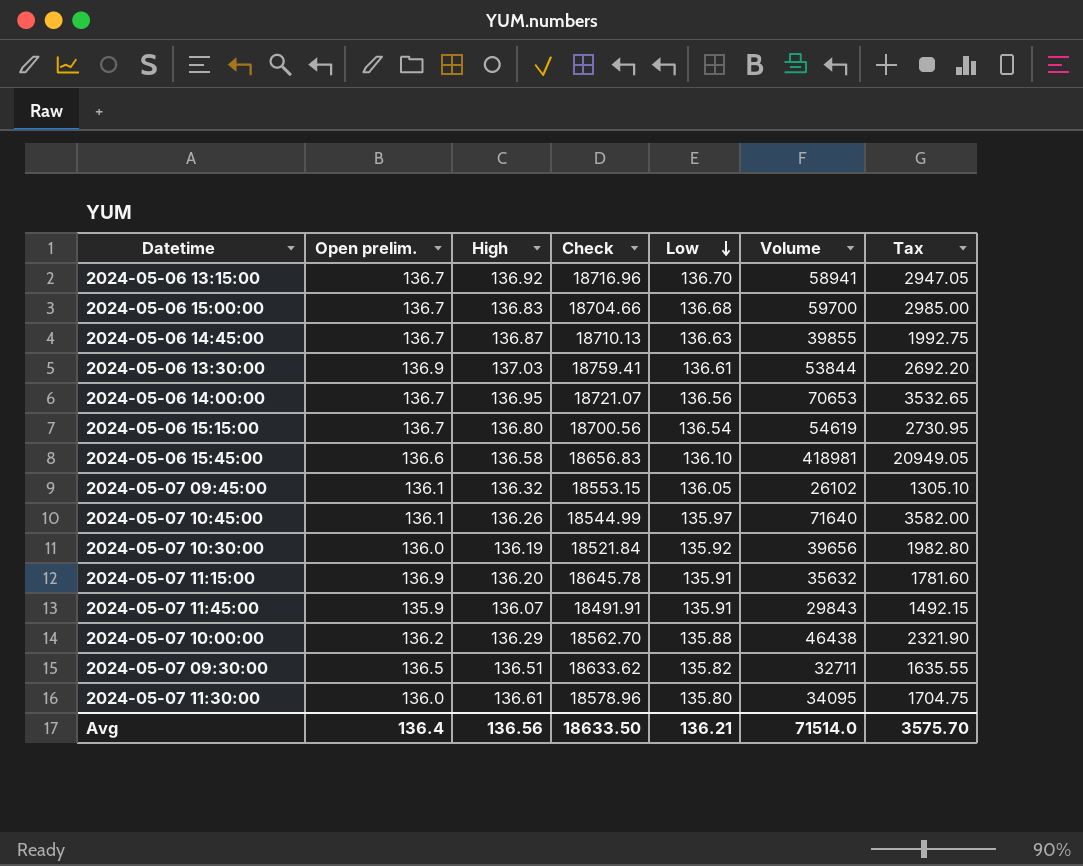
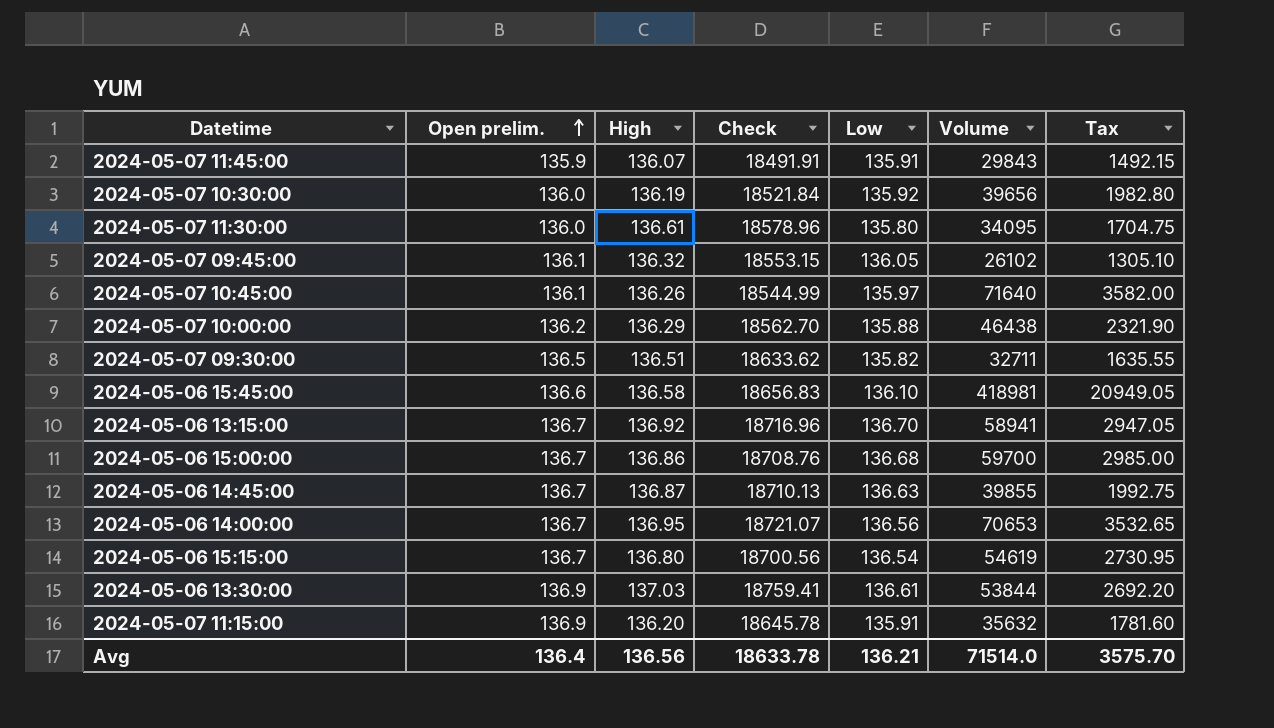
row order: Low descending -> Open prelim. ascending
2024-05-06 15:00:00 | High: 136.83 -> 136.86
2024-05-06 15:00:00 | Check: 18704.66 -> 18708.76
Avg | Check: 18633.50 -> 18633.78

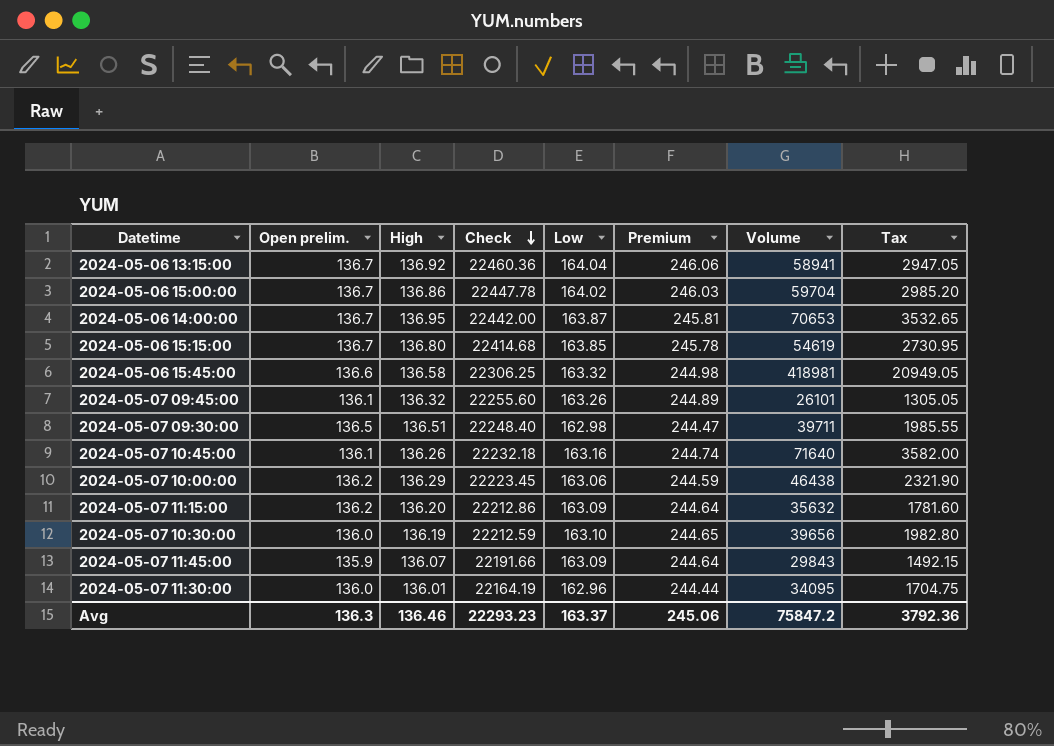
row order: Open prelim. ascending -> Check descending
column Check | formula: [Open prelim.] * [High] -> [High] * [Low]
column Premium | formula: none -> [Low] * 1.5
row 2024-05-06 14:45:00: 136.7 | 136.87 | 18710.13 | 136.63 | 39855 | 1992.75 -> none
row 2024-05-06 13:30:00: 136.9 | 137.03 | 18759.41 | 136.61 | 53844 | 2692.20 -> none
2024-05-06 13:15:00 | Low: 136.70 -> 164.04
2024-05-06 15:00:00 | Low: 136.68 -> 164.02
2024-05-06 15:00:00 | Volume: 59700 -> 59704
2024-05-06 15:00:00 | Tax: 2985.00 -> 2985.20
2024-05-06 14:00:00 | Low: 136.56 -> 163.87
2024-05-06 15:15:00 | Low: 136.54 -> 163.85
2024-05-06 15:45:00 | Low: 136.10 -> 163.32
2024-05-07 09:45:00 | Low: 136.05 -> 163.26
2024-05-07 09:45:00 | Volume: 26102 -> 26101
2024-05-07 09:45:00 | Tax: 1305.10 -> 1305.05
2024-05-07 09:30:00 | Low: 135.82 -> 162.98
2024-05-07 09:30:00 | Volume: 32711 -> 39711
2024-05-07 09:30:00 | Tax: 1635.55 -> 1985.55
2024-05-07 10:45:00 | Low: 135.97 -> 163.16
2024-05-07 10:00:00 | Low: 135.88 -> 163.06
2024-05-07 11:15:00 | Open prelim.: 136.9 -> 136.2
2024-05-07 11:15:00 | Low: 135.91 -> 163.09
2024-05-07 10:30:00 | Low: 135.92 -> 163.10
2024-05-07 11:45:00 | Low: 135.91 -> 163.09
2024-05-07 11:30:00 | High: 136.61 -> 136.01
2024-05-07 11:30:00 | Low: 135.80 -> 162.96
Avg | Open prelim.: 136.4 -> 136.3
Avg | High: 136.56 -> 136.46
Avg | Check: 18633.78 -> 22293.23
Avg | Low: 136.21 -> 163.37
Avg | Volume: 71514.0 -> 75847.2
Avg | Tax: 3575.70 -> 3792.36

